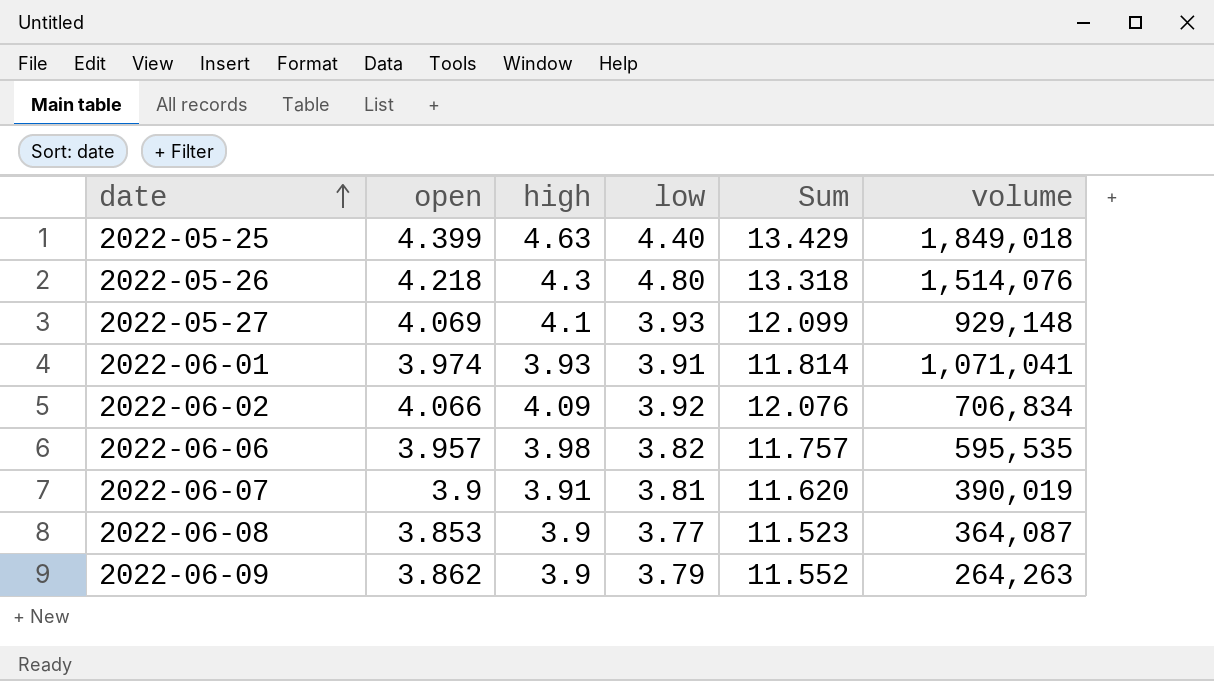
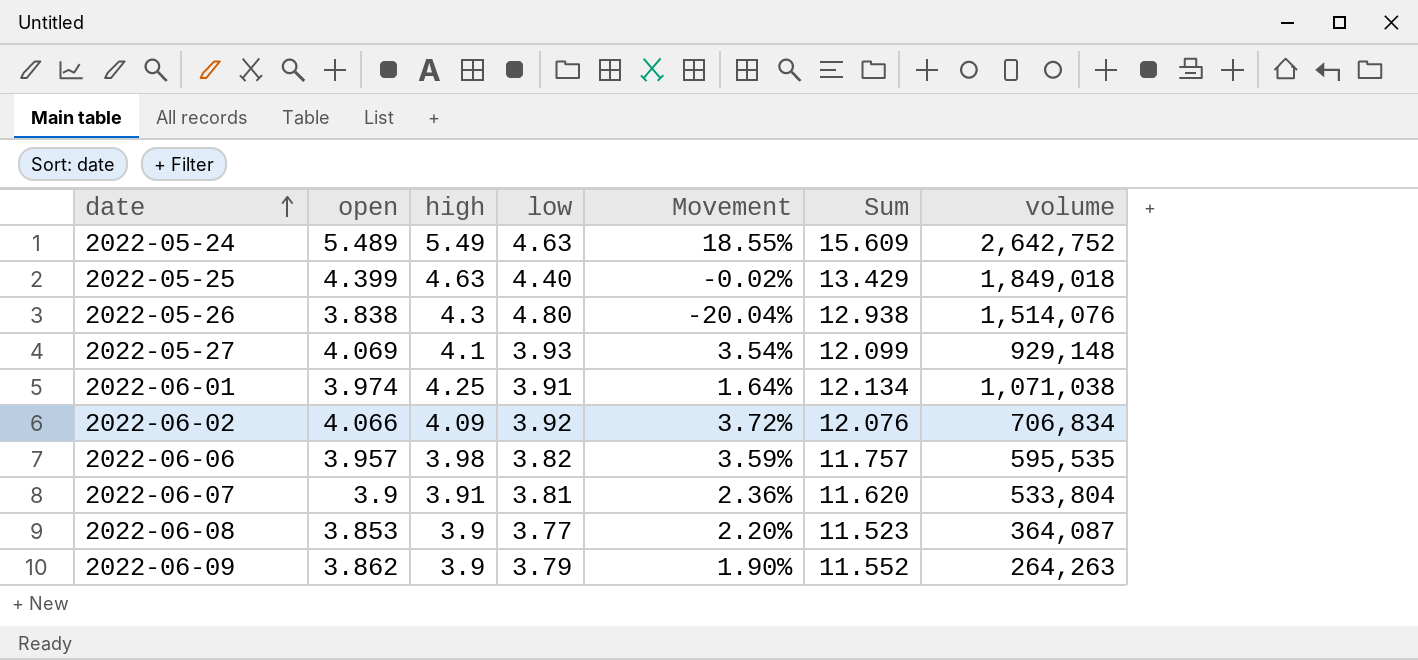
column Movement | formula: none -> ([open] - [low]) / [low]
row 2022-05-24: none -> 5.489 | 5.49 | 4.63 | 18.55% | 15.609 | 2,642,752
2022-05-26 | open: 4.218 -> 3.838
2022-05-26 | Sum: 13.318 -> 12.938
2022-06-01 | high: 3.93 -> 4.25
2022-06-01 | Sum: 11.814 -> 12.134
2022-06-01 | volume: 1,071,041 -> 1,071,038
2022-06-07 | volume: 390,019 -> 533,804

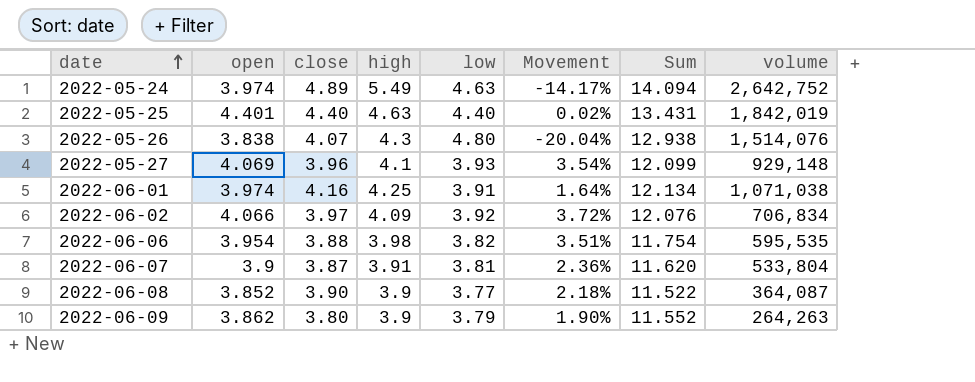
column close | position: none -> 3
2022-05-24 | open: 5.489 -> 3.974
2022-05-24 | Movement: 18.55% -> -14.17%
2022-05-24 | Sum: 15.609 -> 14.094
2022-05-25 | open: 4.399 -> 4.401
2022-05-25 | Movement: -0.02% -> 0.02%
2022-05-25 | Sum: 13.429 -> 13.431
2022-05-25 | volume: 1,849,018 -> 1,842,019
2022-06-06 | open: 3.957 -> 3.954
2022-06-06 | Movement: 3.59% -> 3.51%
2022-06-06 | Sum: 11.757 -> 11.754
2022-06-08 | open: 3.853 -> 3.852
2022-06-08 | Movement: 2.20% -> 2.18%
2022-06-08 | Sum: 11.523 -> 11.522

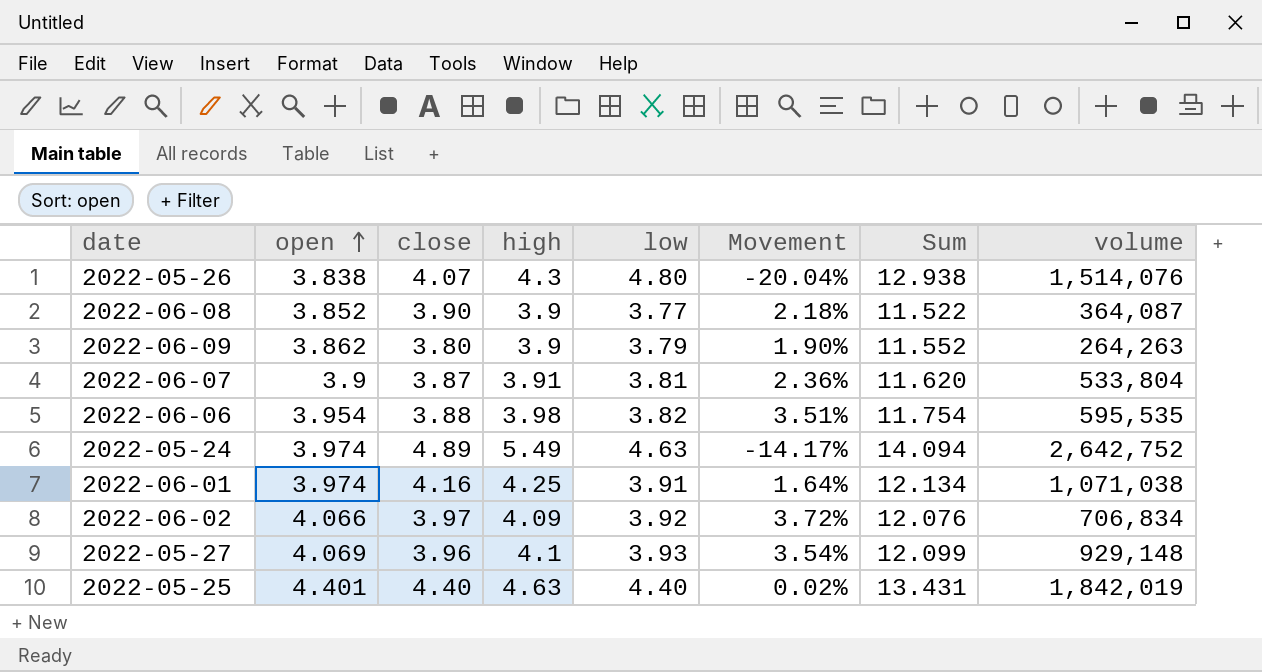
row order: date ascending -> open ascending

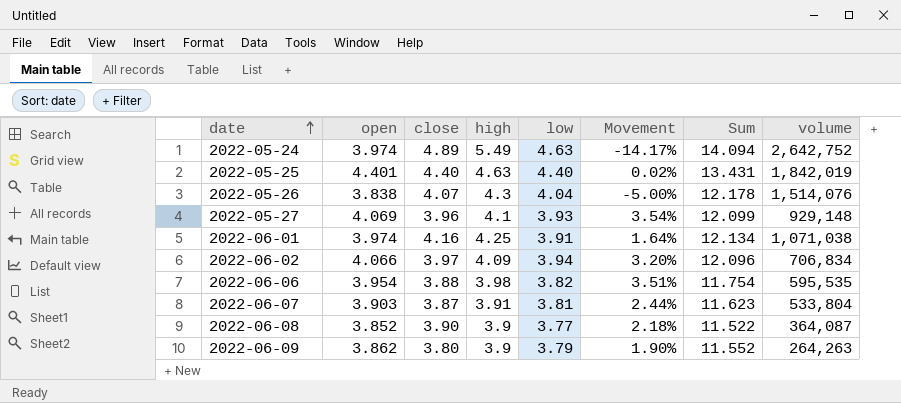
row order: open ascending -> date ascending
2022-05-26 | low: 4.80 -> 4.04
2022-05-26 | Movement: -20.04% -> -5.00%
2022-05-26 | Sum: 12.938 -> 12.178
2022-06-02 | low: 3.92 -> 3.94
2022-06-02 | Movement: 3.72% -> 3.20%
2022-06-02 | Sum: 12.076 -> 12.096
2022-06-07 | open: 3.9 -> 3.903
2022-06-07 | Movement: 2.36% -> 2.44%
2022-06-07 | Sum: 11.620 -> 11.623

